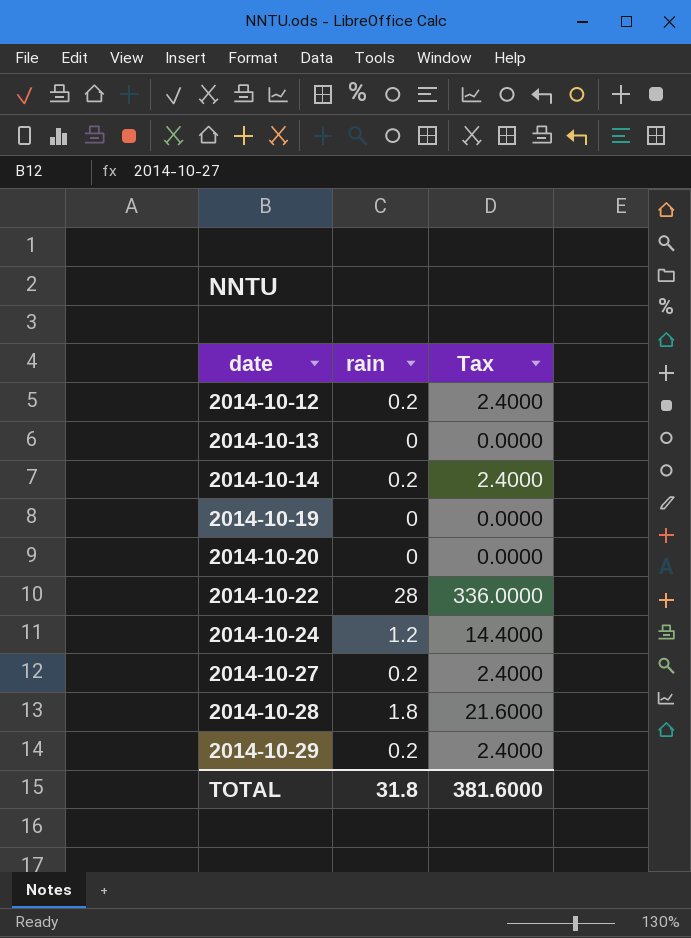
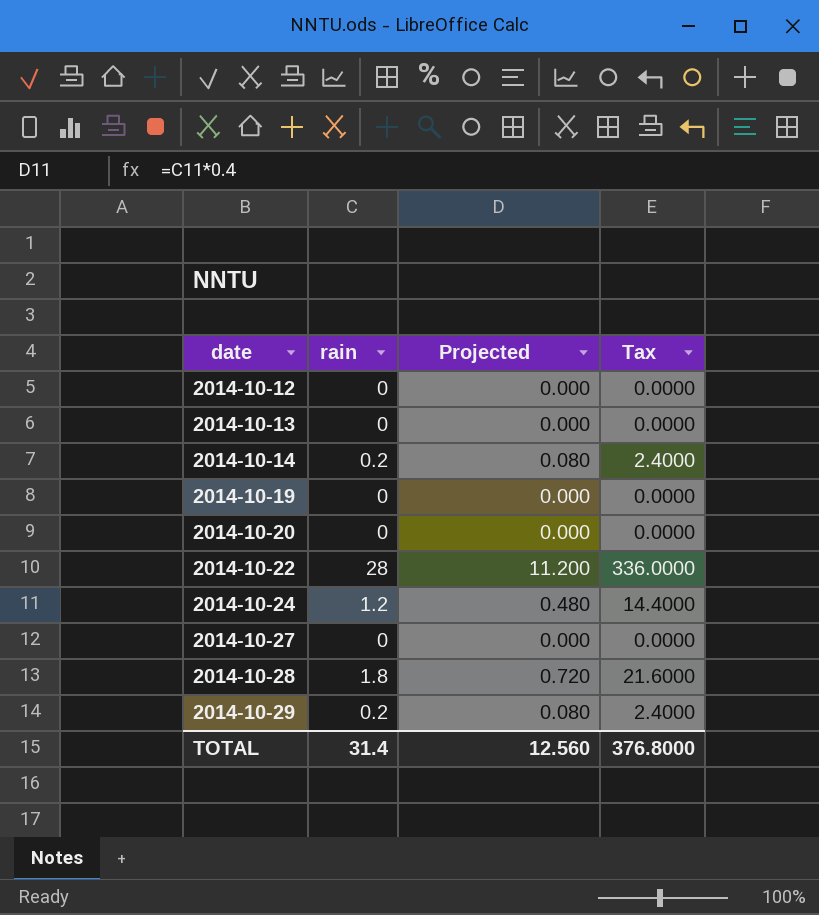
column Projected | formula: none -> [rain] * 0.4
2014-10-12 | rain: 0.2 -> 0
2014-10-12 | Tax: 2.4000 -> 0.0000
2014-10-27 | rain: 0.2 -> 0
2014-10-27 | Tax: 2.4000 -> 0.0000
TOTAL | rain: 31.8 -> 31.4
TOTAL | Tax: 381.6000 -> 376.8000

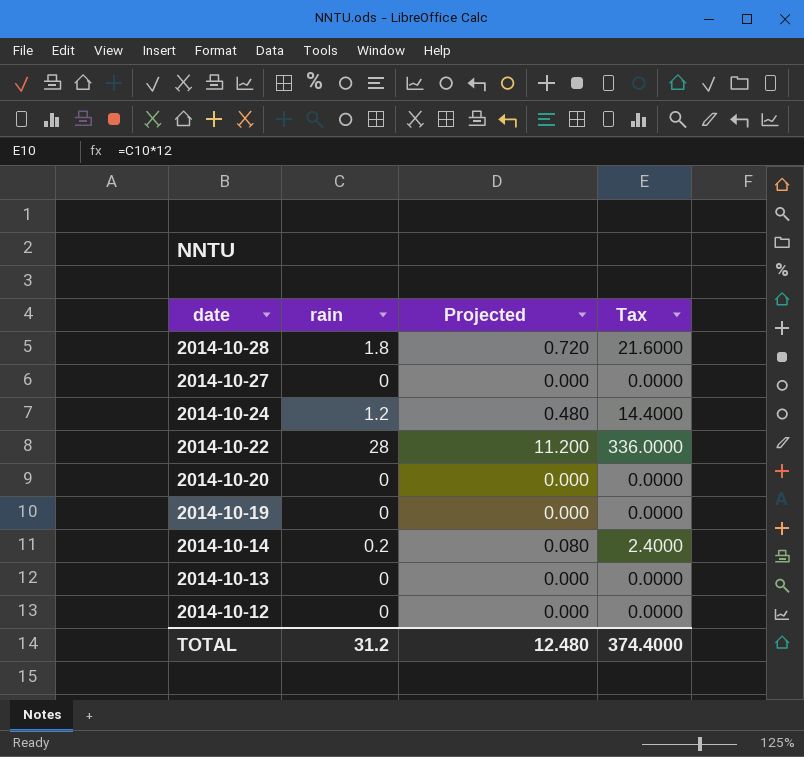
row order: date ascending -> date descending
row 2014-10-29: 0.2 | 0.080 | 2.4000 -> none
TOTAL | rain: 31.4 -> 31.2
TOTAL | Projected: 12.560 -> 12.480
TOTAL | Tax: 376.8000 -> 374.4000

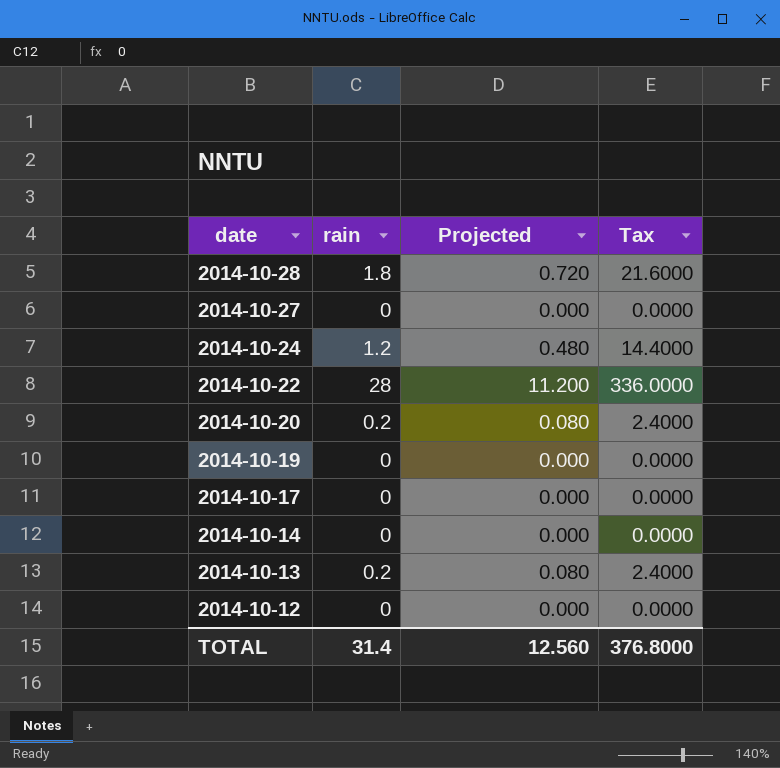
2014-10-20 | rain: 0 -> 0.2
2014-10-20 | Projected: 0.000 -> 0.080
2014-10-20 | Tax: 0.0000 -> 2.4000
row 2014-10-17: none -> 0 | 0.000 | 0.0000
2014-10-14 | rain: 0.2 -> 0
2014-10-14 | Projected: 0.080 -> 0.000
2014-10-14 | Tax: 2.4000 -> 0.0000
2014-10-13 | rain: 0 -> 0.2
2014-10-13 | Projected: 0.000 -> 0.080
2014-10-13 | Tax: 0.0000 -> 2.4000
TOTAL | rain: 31.2 -> 31.4
TOTAL | Projected: 12.480 -> 12.560
TOTAL | Tax: 374.4000 -> 376.8000

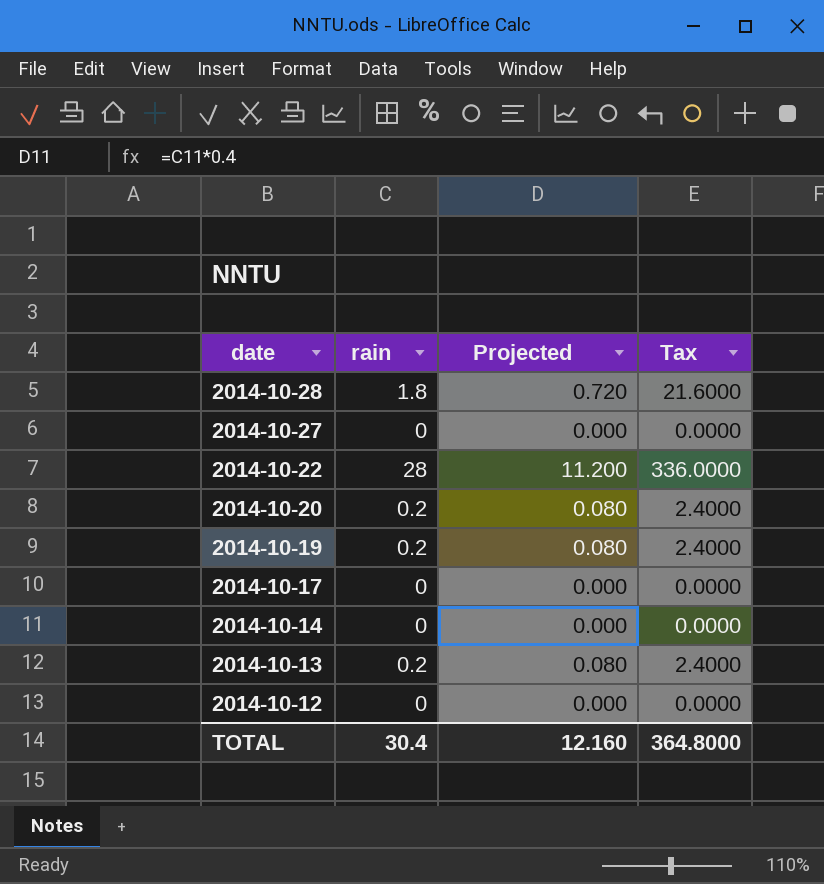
row 2014-10-24: 1.2 | 0.480 | 14.4000 -> none
2014-10-19 | rain: 0 -> 0.2
2014-10-19 | Projected: 0.000 -> 0.080
2014-10-19 | Tax: 0.0000 -> 2.4000
TOTAL | rain: 31.4 -> 30.4
TOTAL | Projected: 12.560 -> 12.160
TOTAL | Tax: 376.8000 -> 364.8000

